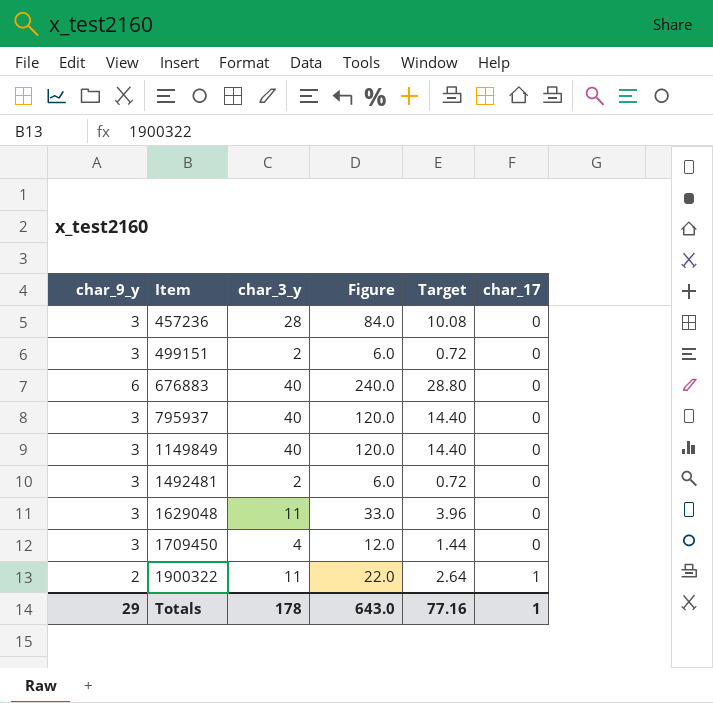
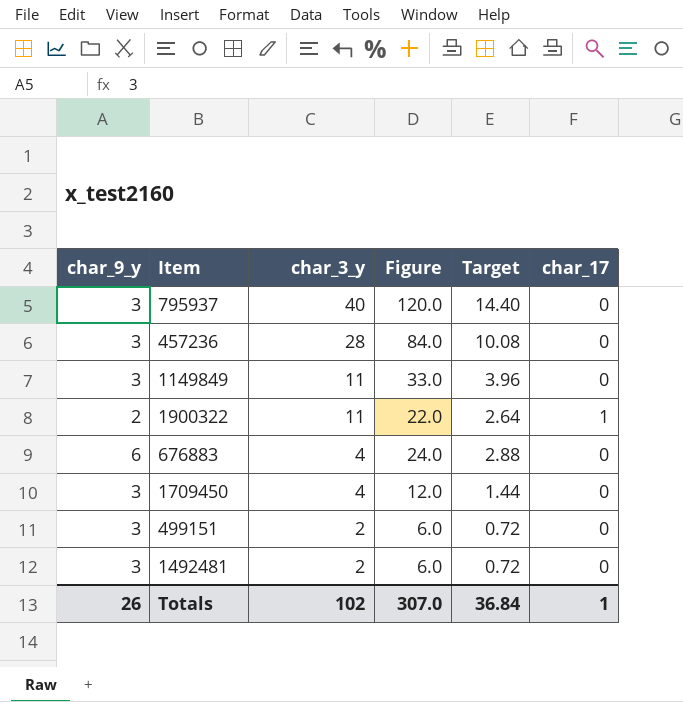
row order: Item ascending -> char_3_y descending
row 1629048: 3 | 11 | 33.0 | 3.96 | 0 -> none
1149849 | char_3_y: 40 -> 11
1149849 | Figure: 120.0 -> 33.0
1149849 | Target: 14.40 -> 3.96
676883 | char_3_y: 40 -> 4
676883 | Figure: 240.0 -> 24.0
676883 | Target: 28.80 -> 2.88
Totals | char_9_y: 29 -> 26
Totals | char_3_y: 178 -> 102
Totals | Figure: 643.0 -> 307.0
Totals | Target: 77.16 -> 36.84

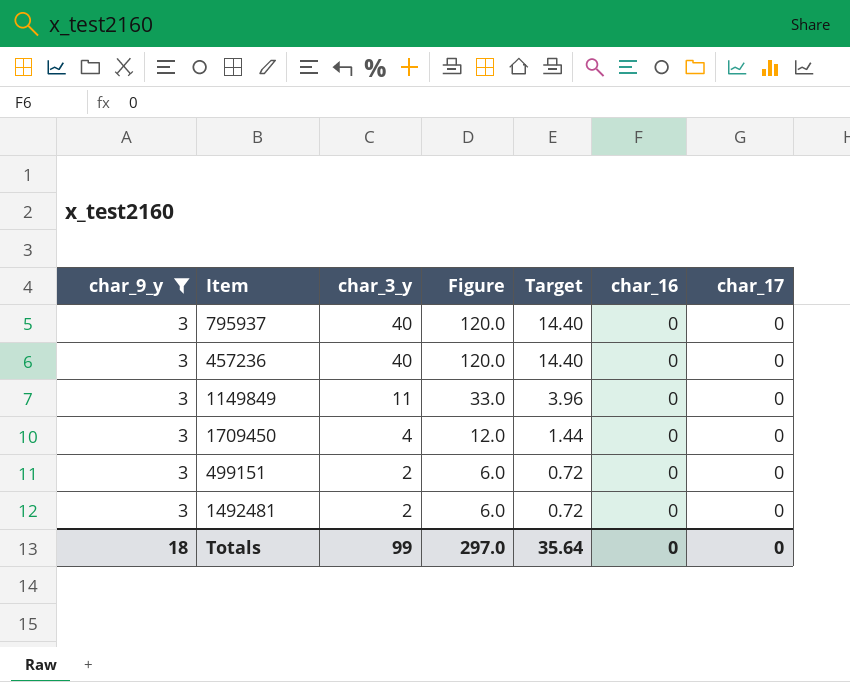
filter: none -> char_9_y = 3
column char_16 | position: none -> 6
457236 | char_3_y: 28 -> 40
457236 | Figure: 84.0 -> 120.0
457236 | Target: 10.08 -> 14.40
Totals | char_9_y: 26 -> 18
Totals | char_3_y: 102 -> 99
Totals | Figure: 307.0 -> 297.0
Totals | Target: 36.84 -> 35.64
Totals | char_17: 1 -> 0

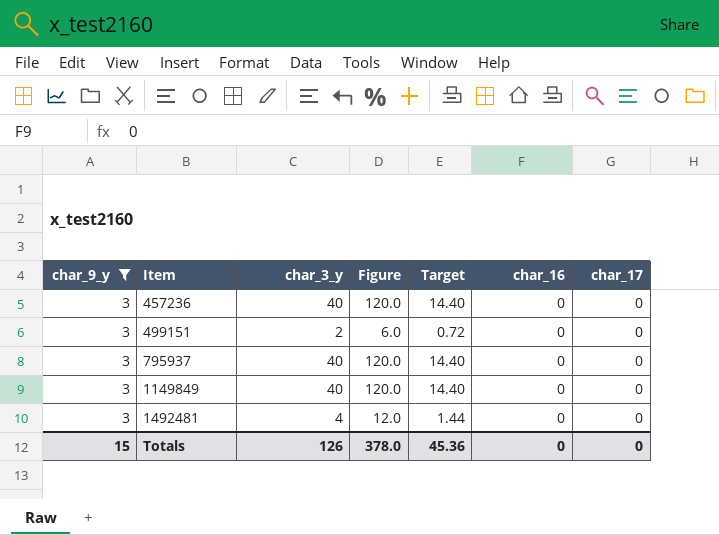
row order: char_3_y descending -> Item ascending
row 1709450: 3 | 4 | 12.0 | 1.44 | 0 | 0 -> none
1149849 | char_3_y: 11 -> 40
1149849 | Figure: 33.0 -> 120.0
1149849 | Target: 3.96 -> 14.40
1492481 | char_3_y: 2 -> 4
1492481 | Figure: 6.0 -> 12.0
1492481 | Target: 0.72 -> 1.44
Totals | char_9_y: 18 -> 15
Totals | char_3_y: 99 -> 126
Totals | Figure: 297.0 -> 378.0
Totals | Target: 35.64 -> 45.36

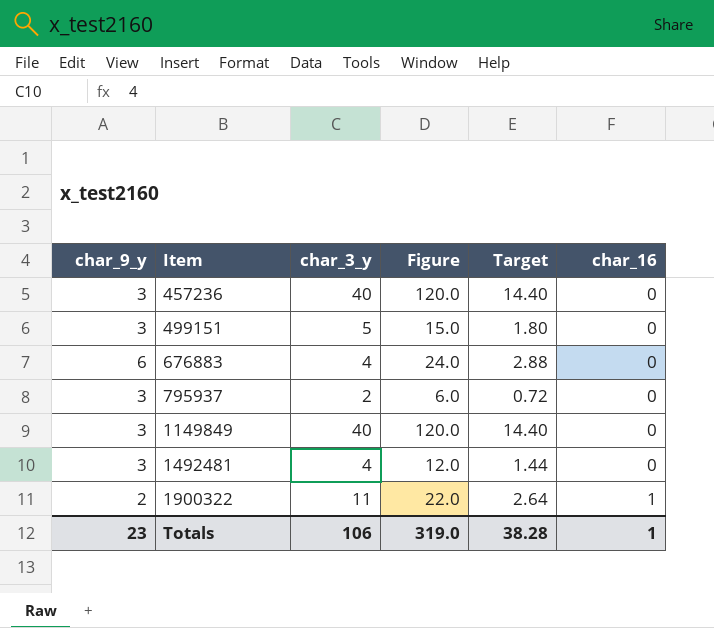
filter: char_9_y = 3 -> none
column char_17 | position: 7 -> none
499151 | char_3_y: 2 -> 5
499151 | Figure: 6.0 -> 15.0
499151 | Target: 0.72 -> 1.80
795937 | char_3_y: 40 -> 2
795937 | Figure: 120.0 -> 6.0
795937 | Target: 14.40 -> 0.72
Totals | char_9_y: 15 -> 23
Totals | char_3_y: 126 -> 106
Totals | Figure: 378.0 -> 319.0
Totals | Target: 45.36 -> 38.28
Totals | char_16: 0 -> 1

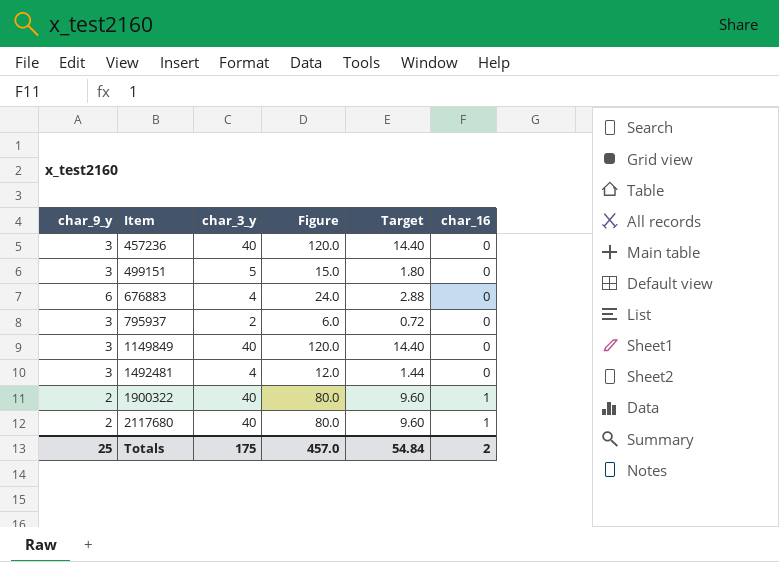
1900322 | char_3_y: 11 -> 40
1900322 | Figure: 22.0 -> 80.0
1900322 | Target: 2.64 -> 9.60
row 2117680: none -> 2 | 40 | 80.0 | 9.60 | 1
Totals | char_9_y: 23 -> 25
Totals | char_3_y: 106 -> 175
Totals | Figure: 319.0 -> 457.0
Totals | Target: 38.28 -> 54.84
Totals | char_16: 1 -> 2

